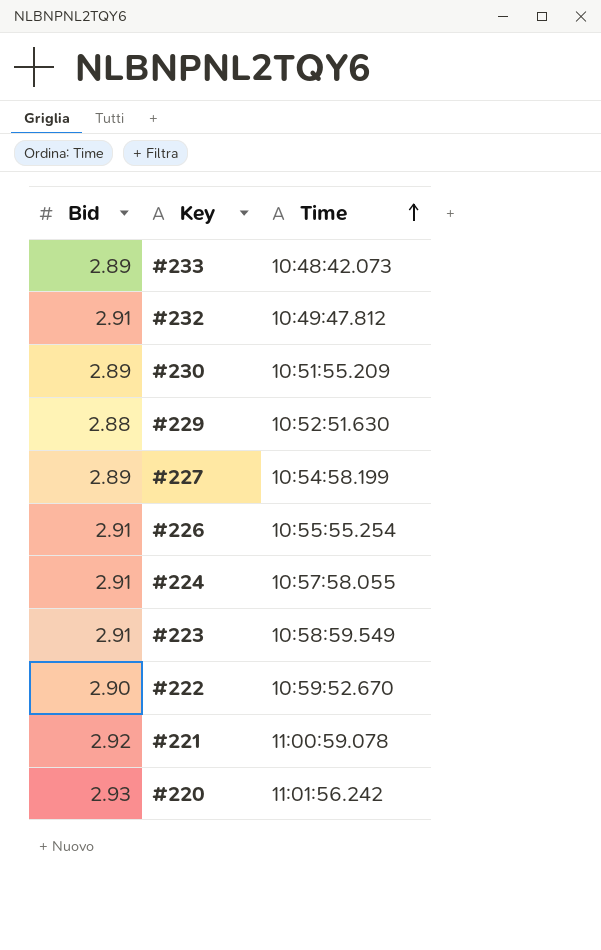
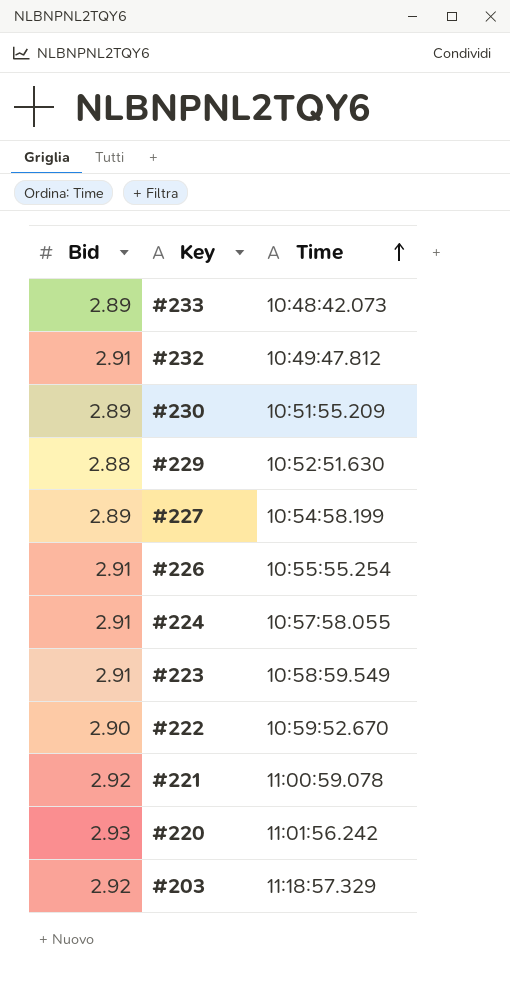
row #203: none -> 2.92 | 11:18:57.329

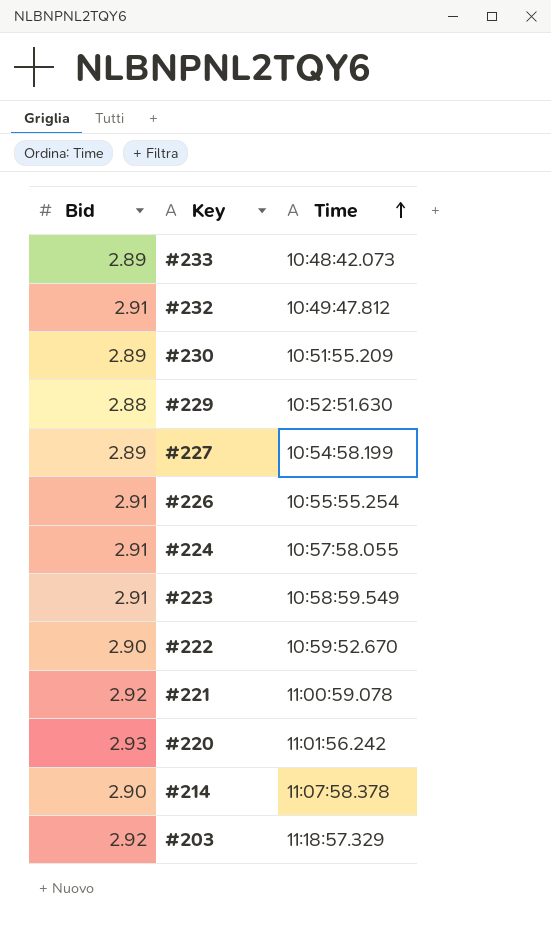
row #214: none -> 2.90 | 11:07:58.378

